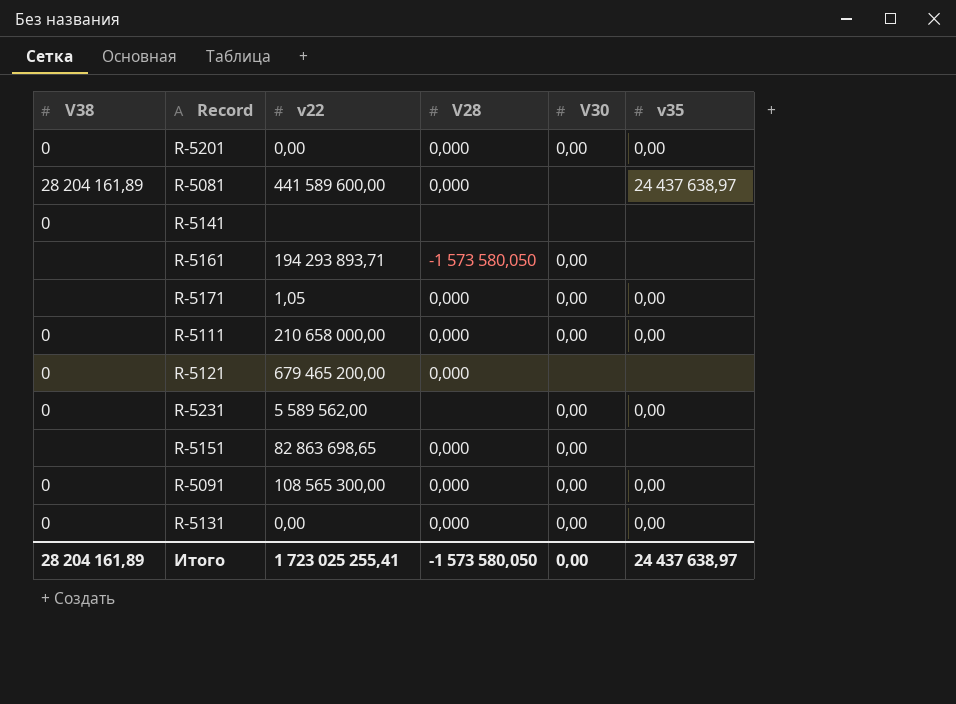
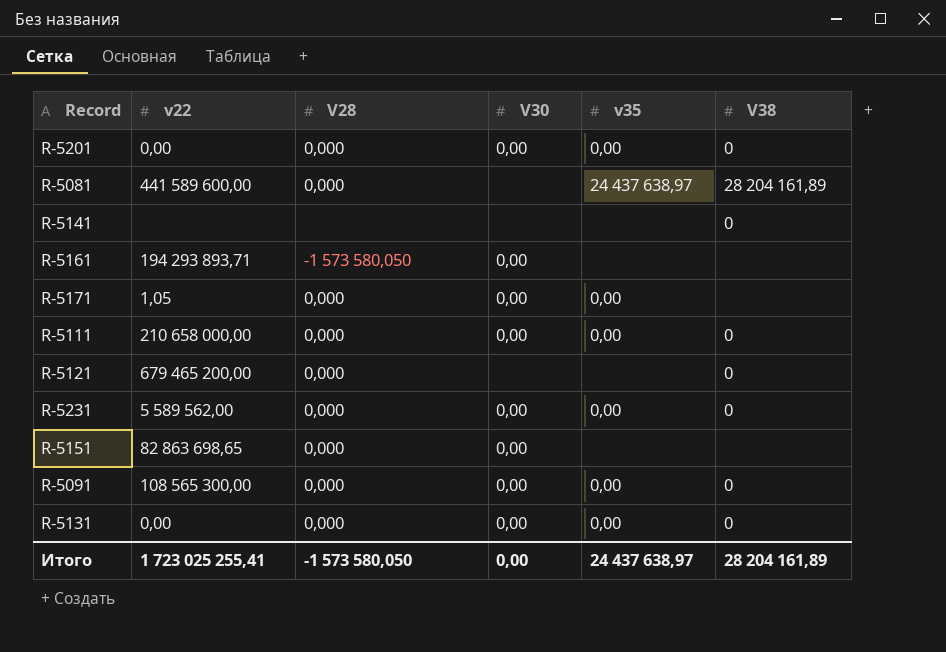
column V38 | position: 1 -> 6
R-5231 | V28: none -> 0,000

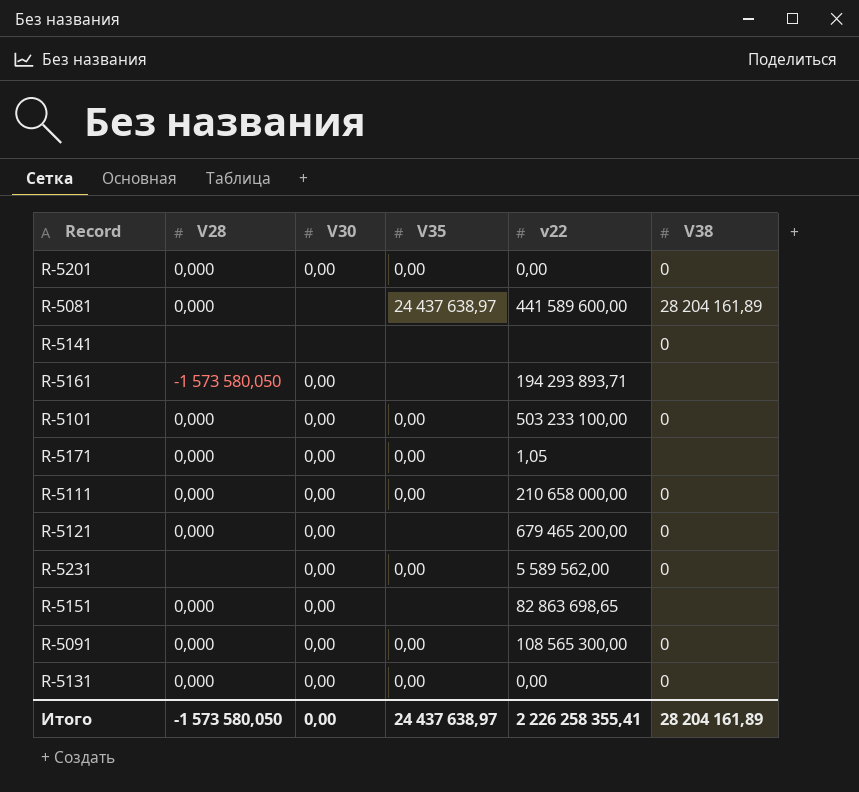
column name: v35 -> V35
column v22 | position: 2 -> 5
row R-5101: none -> 0,000 | 0,00 | 0,00 | 503 233 100,00 | 0
R-5121 | V30: none -> 0,00
R-5231 | V28: 0,000 -> none
Итого | v22: 1 723 025 255,41 -> 2 226 258 355,41

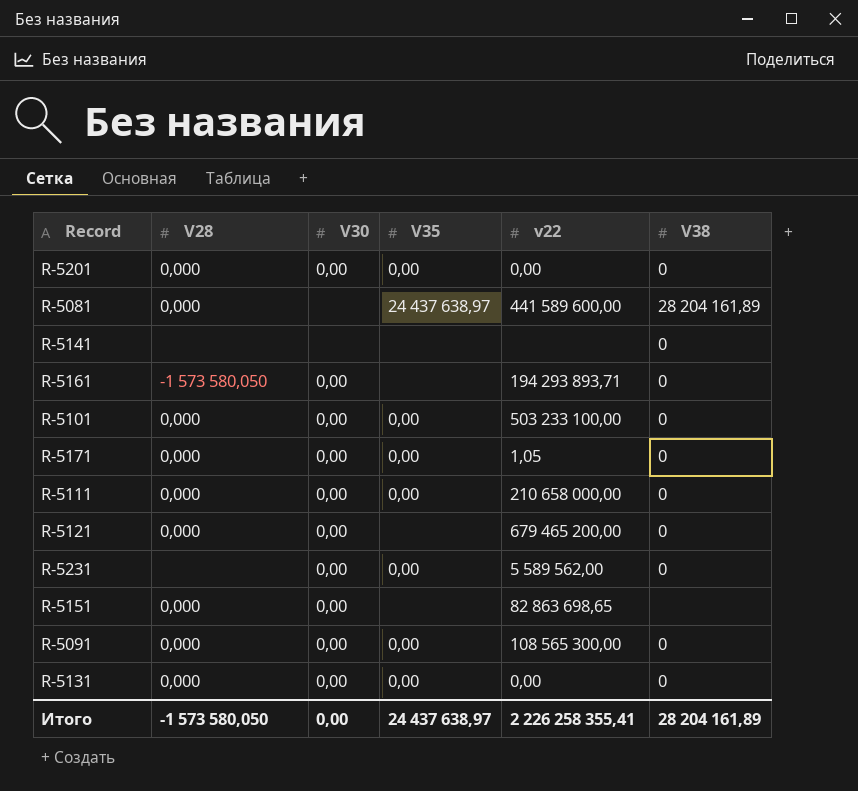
R-5161 | V38: none -> 0
R-5171 | V38: none -> 0

